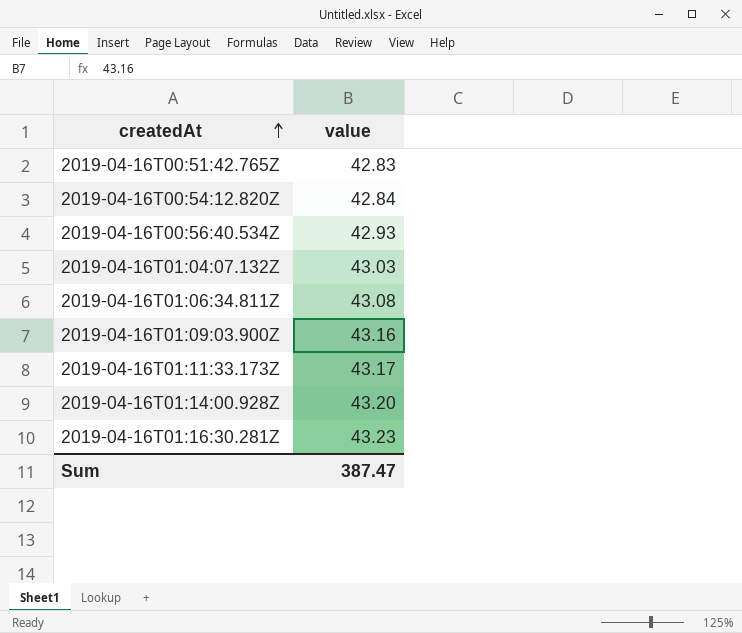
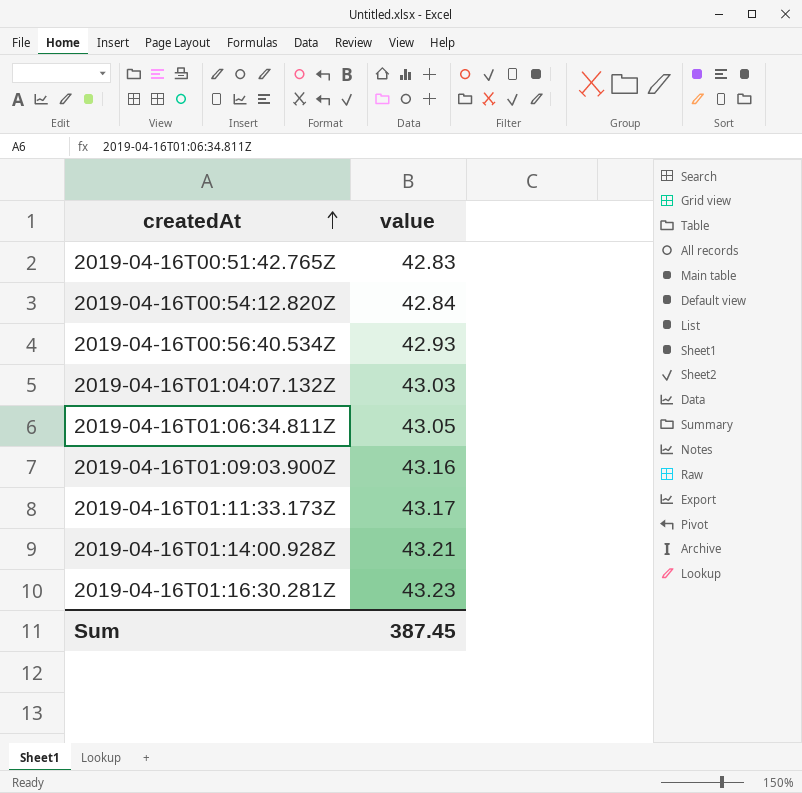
2019-04-16T01:06:34.811Z | value: 43.08 -> 43.05
2019-04-16T01:14:00.928Z | value: 43.20 -> 43.21
Sum | value: 387.47 -> 387.45

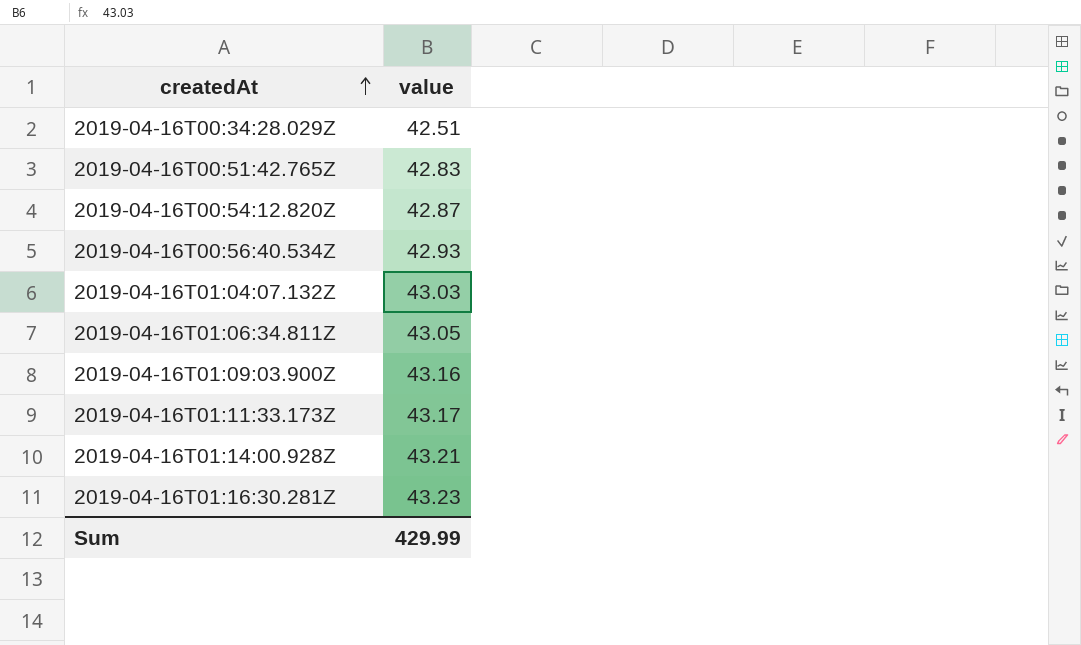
row 2019-04-16T00:34:28.029Z: none -> 42.51
2019-04-16T00:54:12.820Z | value: 42.84 -> 42.87
Sum | value: 387.45 -> 429.99

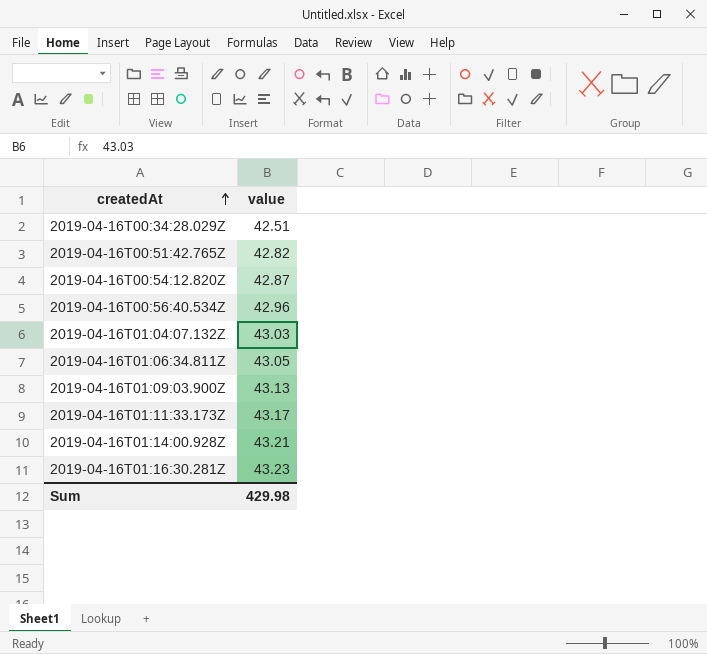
2019-04-16T00:51:42.765Z | value: 42.83 -> 42.82
2019-04-16T00:56:40.534Z | value: 42.93 -> 42.96
2019-04-16T01:09:03.900Z | value: 43.16 -> 43.13
Sum | value: 429.99 -> 429.98

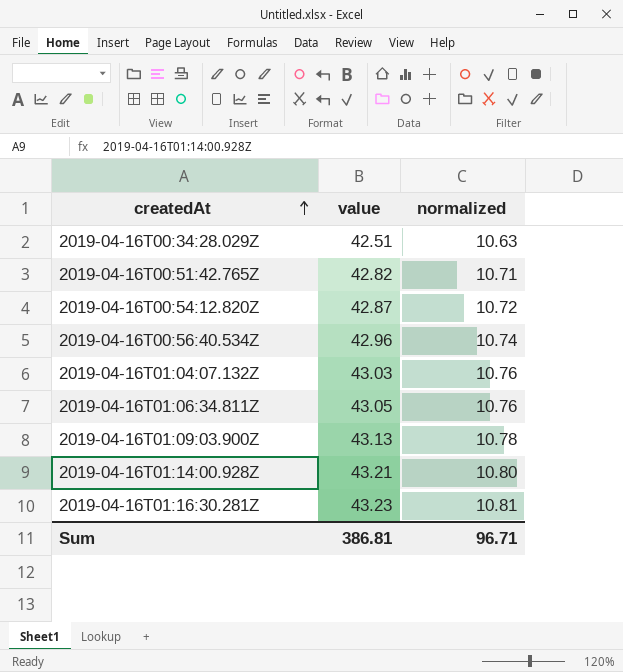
column normalized | formula: none -> [value] * 0.25
row 2019-04-16T01:11:33.173Z: 43.17 -> none
Sum | value: 429.98 -> 386.81

